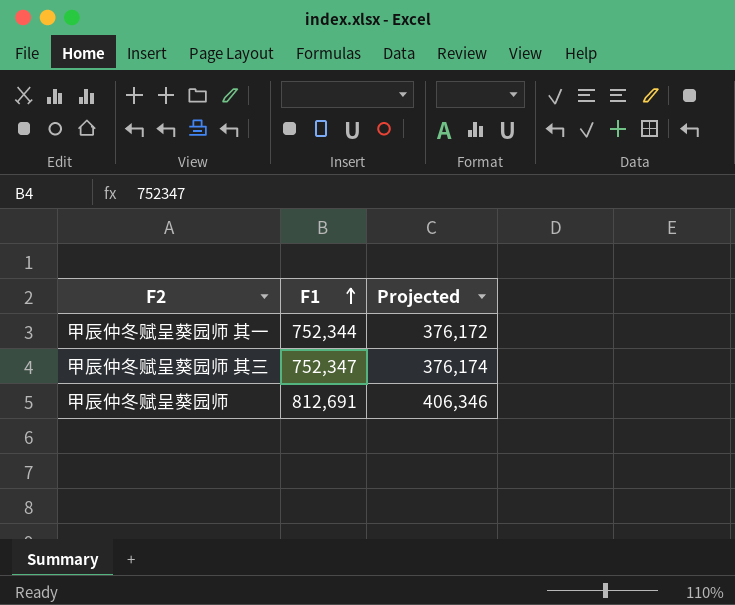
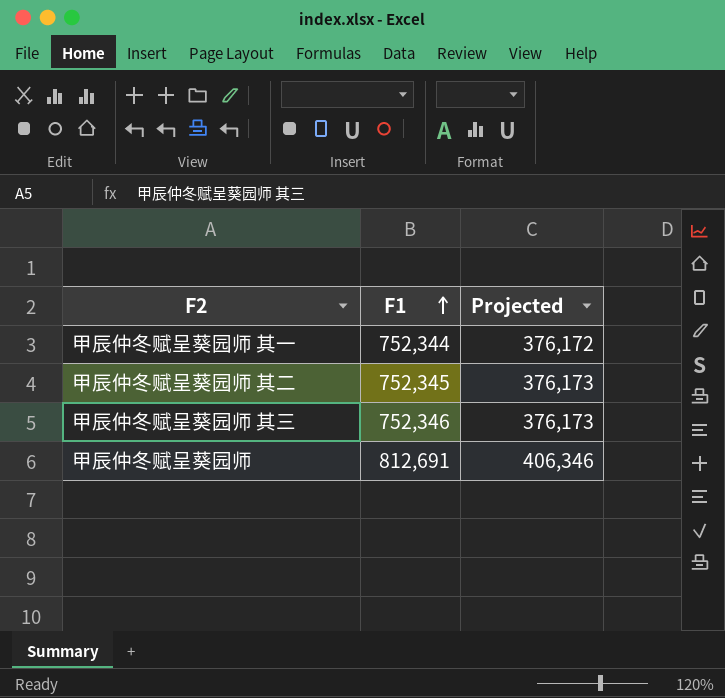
row 甲辰仲冬赋呈葵园师 其二: none -> 752,345 | 376,173
甲辰仲冬赋呈葵园师 其三 | F1: 752,347 -> 752,346
甲辰仲冬赋呈葵园师 其三 | Projected: 376,174 -> 376,173

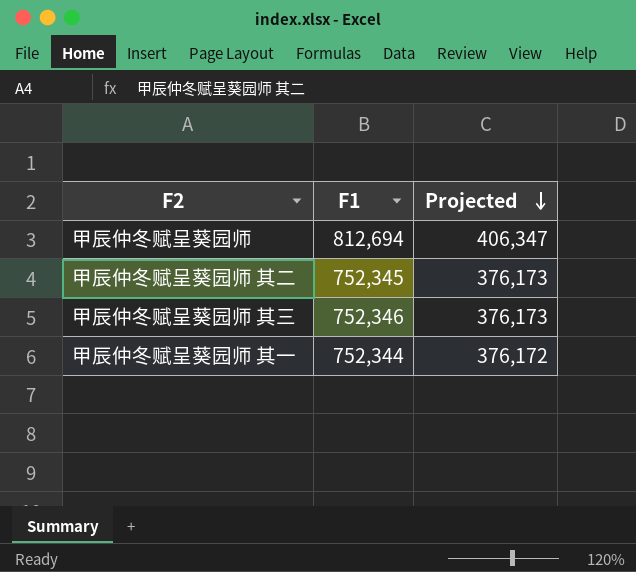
row order: F1 ascending -> Projected descending
甲辰仲冬赋呈葵园师 | F1: 812,691 -> 812,694
甲辰仲冬赋呈葵园师 | Projected: 406,346 -> 406,347

